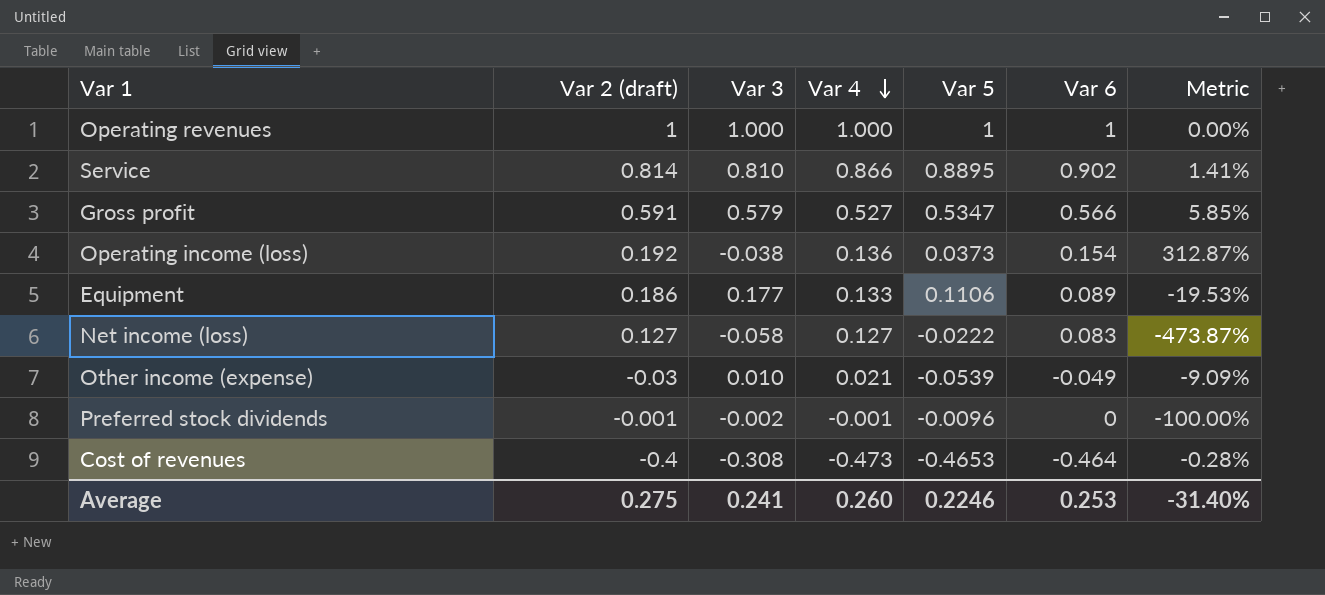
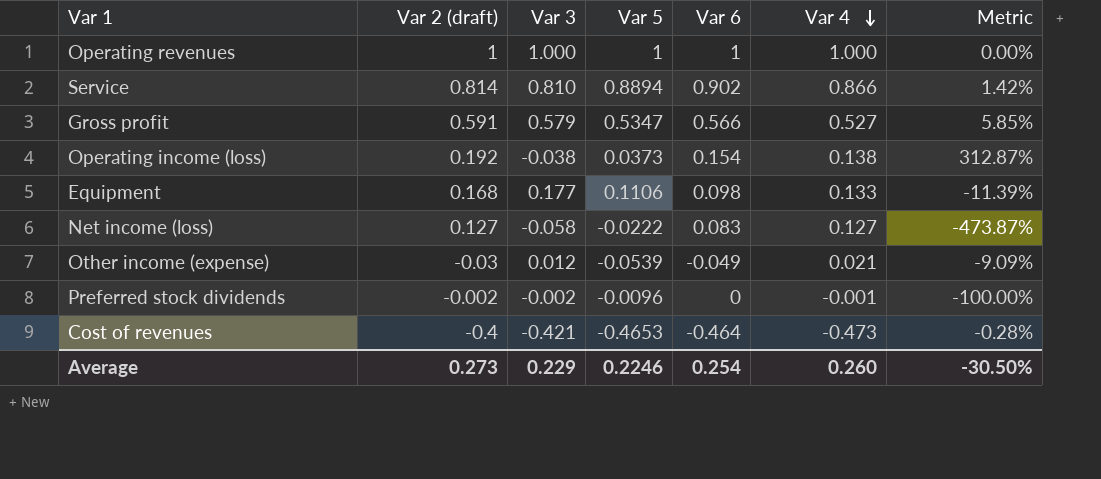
column Var 4 | position: 4 -> 6
Service | Var 5: 0.8895 -> 0.8894
Service | Metric: 1.41% -> 1.42%
Operating income (loss) | Var 4: 0.136 -> 0.138
Equipment | Var 2 (draft): 0.186 -> 0.168
Equipment | Var 6: 0.089 -> 0.098
Equipment | Metric: -19.53% -> -11.39%
Other income (expense) | Var 3: 0.010 -> 0.012
Preferred stock dividends | Var 2 (draft): -0.001 -> -0.002
Cost of revenues | Var 3: -0.308 -> -0.421
Average | Var 2 (draft): 0.275 -> 0.273
Average | Var 3: 0.241 -> 0.229
Average | Var 6: 0.253 -> 0.254
Average | Metric: -31.40% -> -30.50%

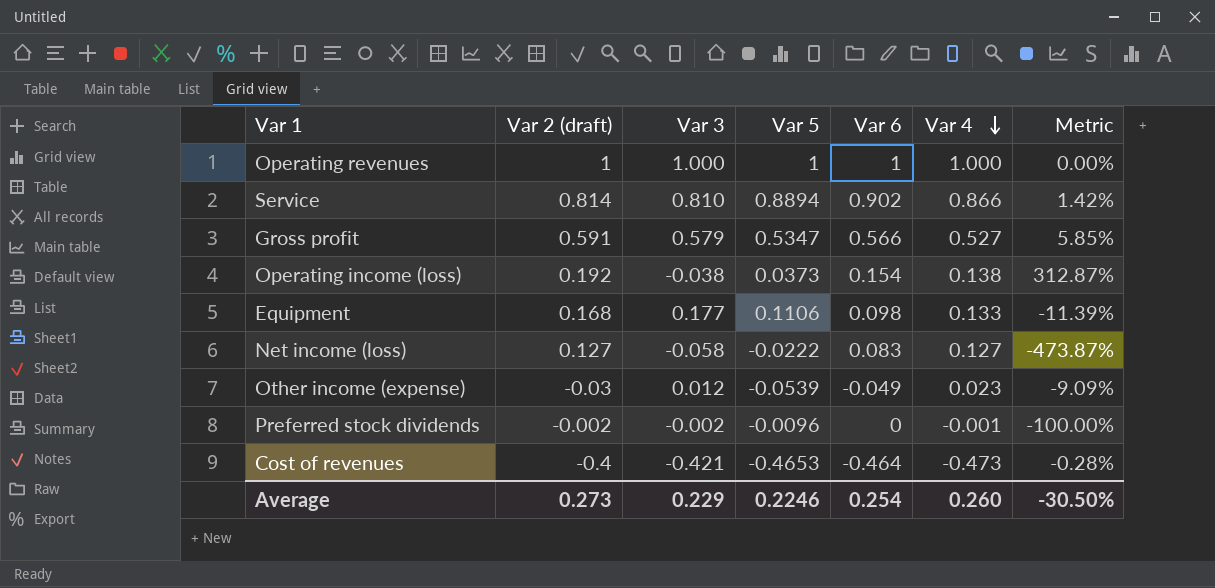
Other income (expense) | Var 4: 0.021 -> 0.023

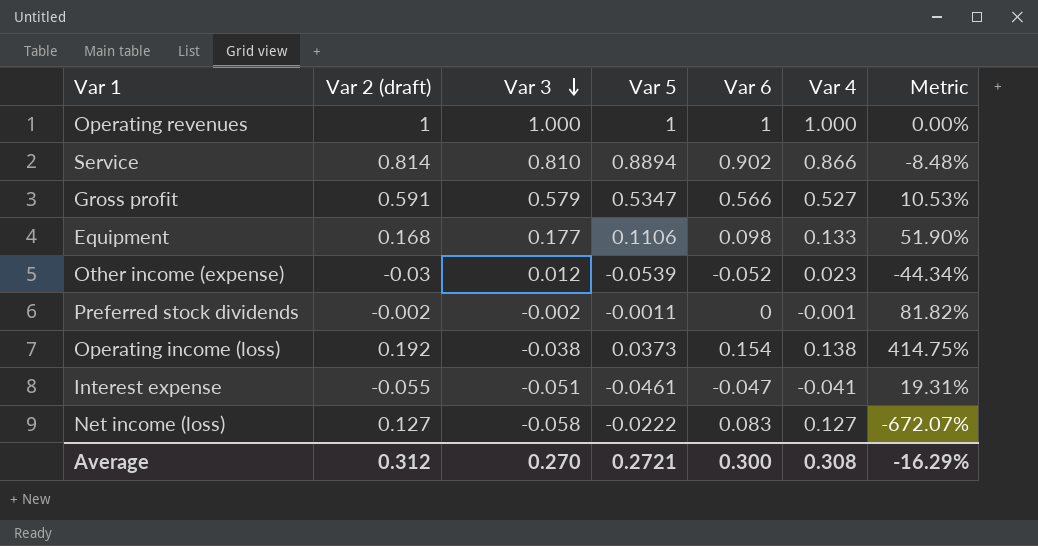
row order: Var 4 descending -> Var 3 descending
column Metric | formula: ([Var 6] - [Var 5]) / [Var 5] -> ([Var 2 (draft)] - [Var 5]) / [Var 5]
row Cost of revenues: -0.4 | -0.421 | -0.4653 | -0.464 | -0.473 | -0.28% -> none
Other income (expense) | Var 6: -0.049 -> -0.052
Preferred stock dividends | Var 5: -0.0096 -> -0.0011
row Interest expense: none -> -0.055 | -0.051 | -0.0461 | -0.047 | -0.041 | 19.31%
Average | Var 2 (draft): 0.273 -> 0.312
Average | Var 3: 0.229 -> 0.270
Average | Var 5: 0.2246 -> 0.2721
Average | Var 6: 0.254 -> 0.300
Average | Var 4: 0.260 -> 0.308
Average | Metric: -30.50% -> -16.29%

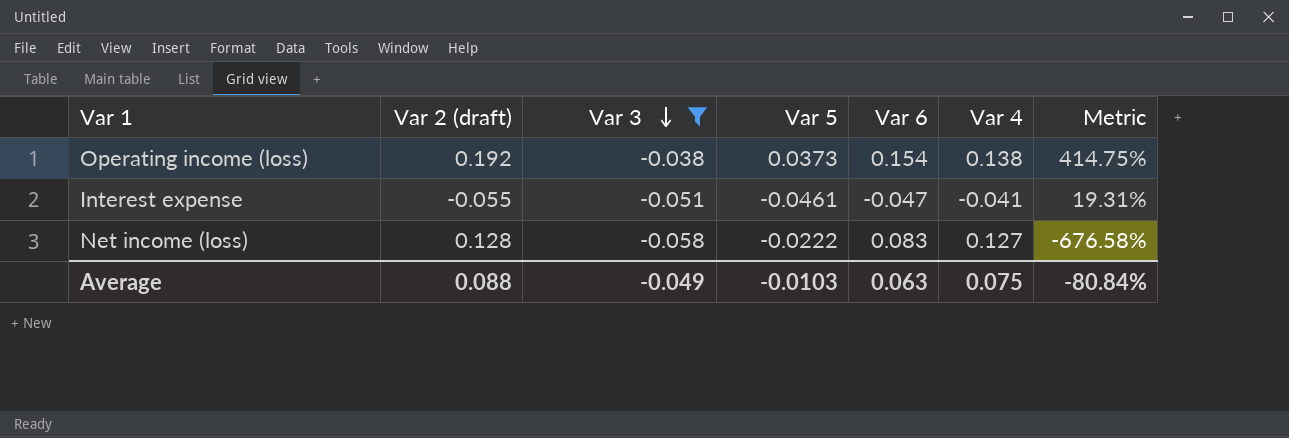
filter: none -> Var 3 <= -0.038
Net income (loss) | Var 2 (draft): 0.127 -> 0.128
Net income (loss) | Metric: -672.07% -> -676.58%
Average | Var 2 (draft): 0.312 -> 0.088
Average | Var 3: 0.270 -> -0.049
Average | Var 5: 0.2721 -> -0.0103
Average | Var 6: 0.300 -> 0.063
Average | Var 4: 0.308 -> 0.075
Average | Metric: -16.29% -> -80.84%

